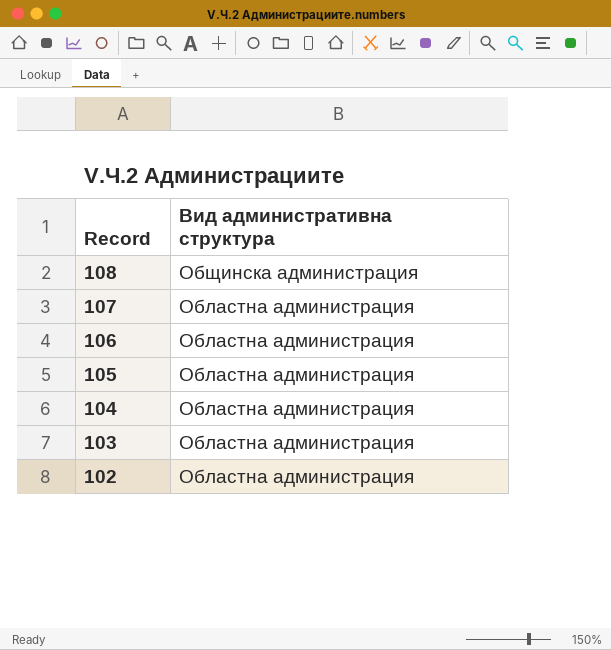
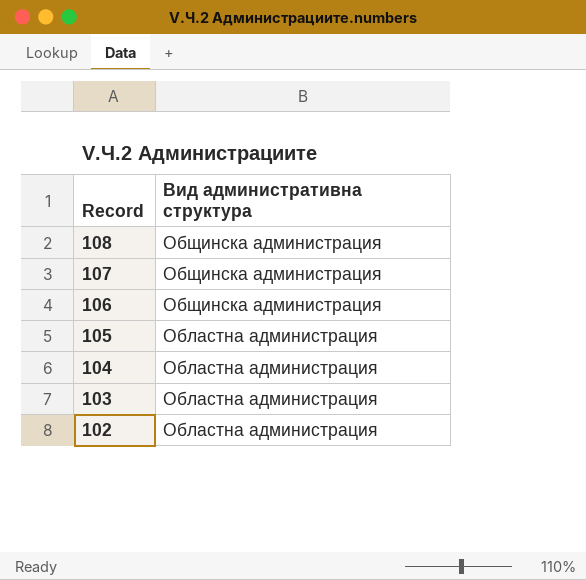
107 | Вид административна структура: Областна администрация -> Общинска администрация
106 | Вид административна структура: Областна администрация -> Общинска администрация

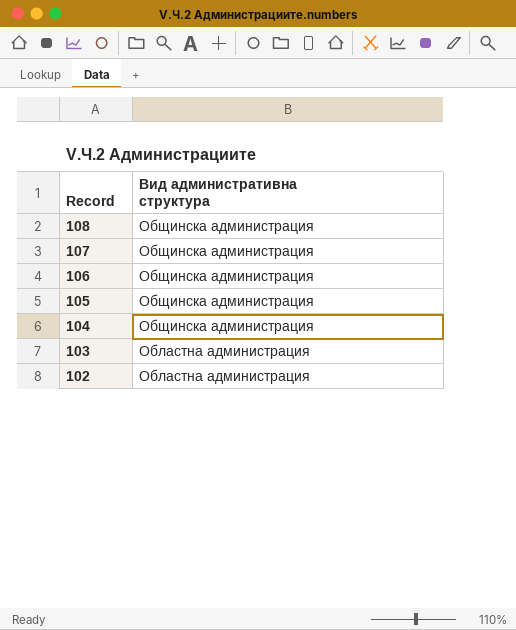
105 | Вид административна структура: Областна администрация -> Общинска администрация
104 | Вид административна структура: Областна администрация -> Общинска администрация

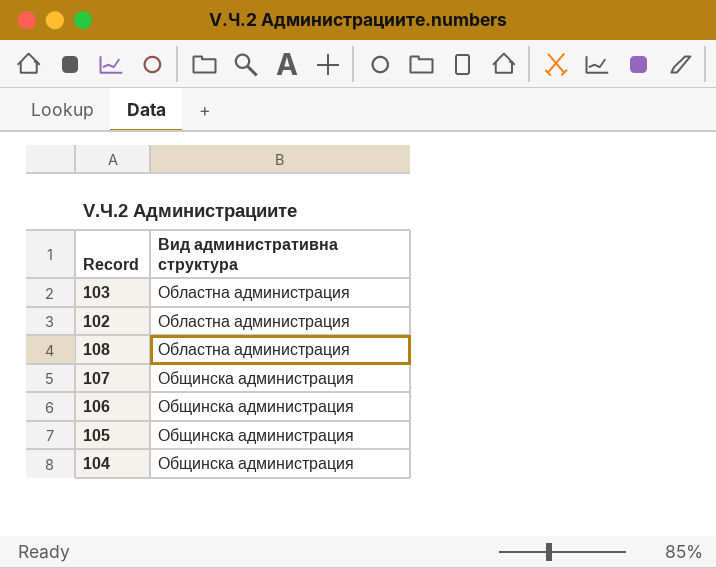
row order: Record descending -> Вид административна структура ascending
108 | Вид административна структура: Общинска администрация -> Областна администрация

